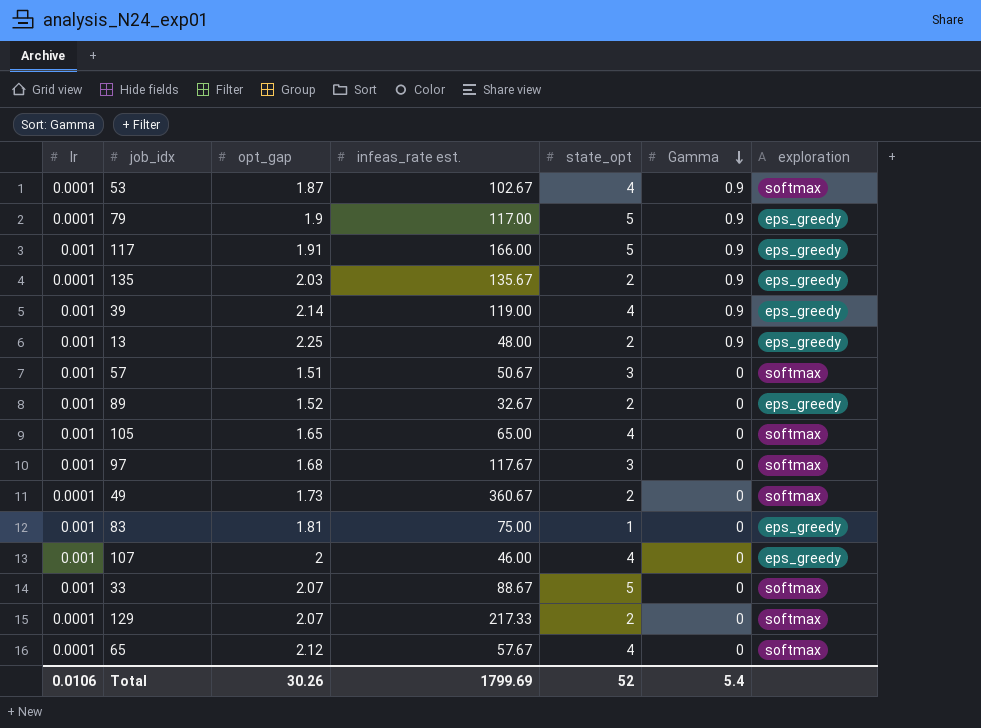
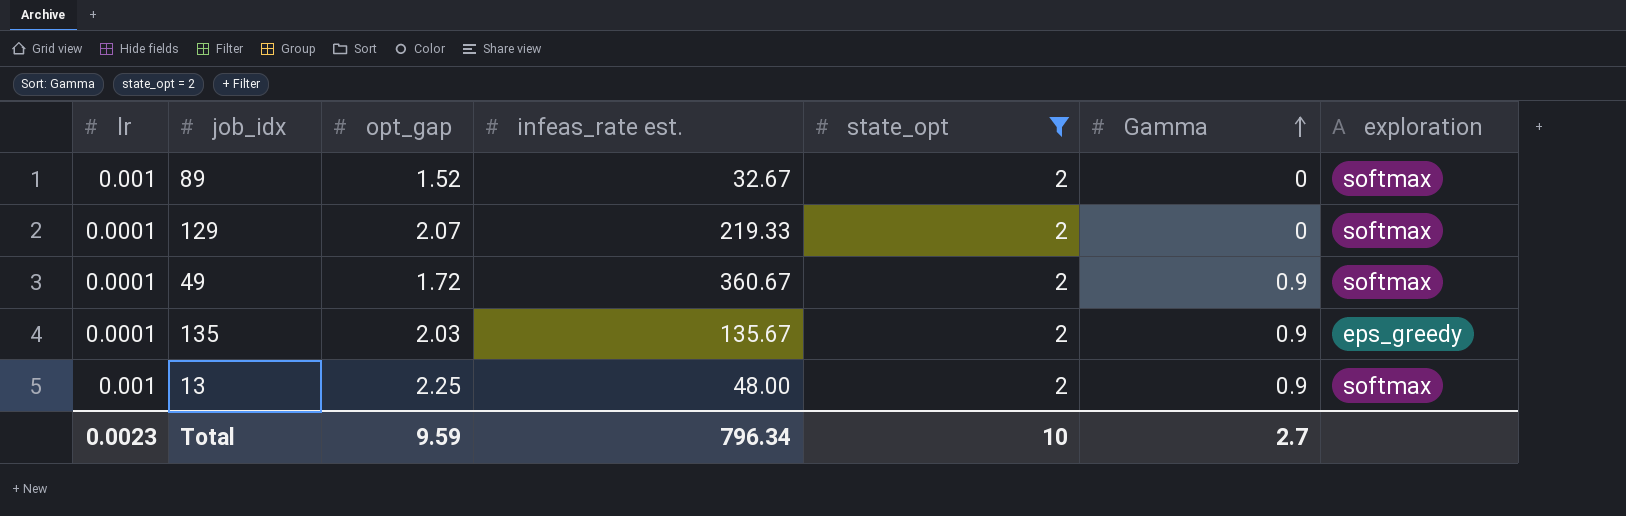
filter: none -> state_opt = 2
row order: Gamma descending -> Gamma ascending
89 | exploration: eps_greedy -> softmax
129 | infeas_rate est.: 217.33 -> 219.33
49 | opt_gap: 1.73 -> 1.72
49 | Gamma: 0 -> 0.9
13 | exploration: eps_greedy -> softmax
Total | lr: 0.0106 -> 0.0023
Total | opt_gap: 30.26 -> 9.59
Total | infeas_rate est.: 1799.69 -> 796.34
Total | state_opt: 52 -> 10
Total | Gamma: 5.4 -> 2.7

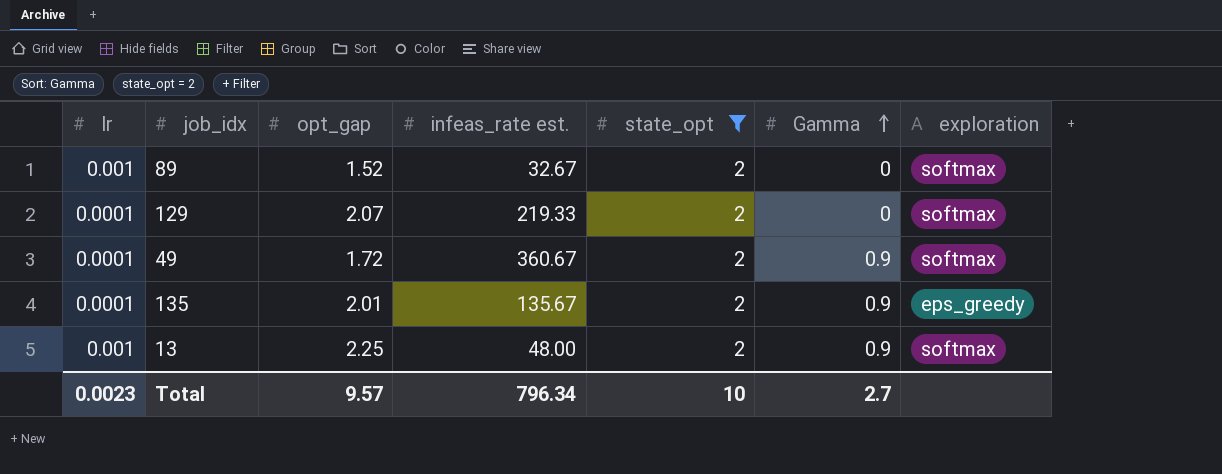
135 | opt_gap: 2.03 -> 2.01
Total | opt_gap: 9.59 -> 9.57

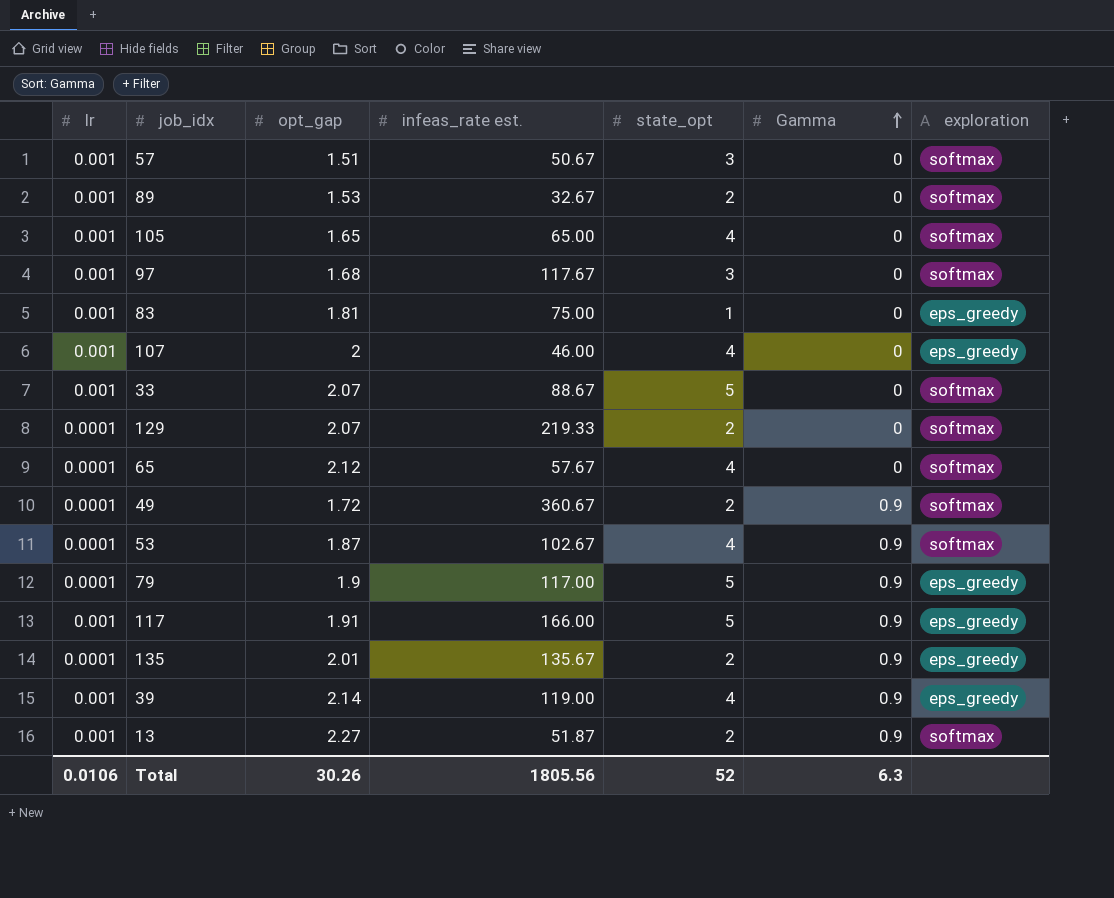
filter: state_opt = 2 -> none
89 | opt_gap: 1.52 -> 1.53
13 | opt_gap: 2.25 -> 2.27
13 | infeas_rate est.: 48.00 -> 51.87
Total | lr: 0.0023 -> 0.0106
Total | opt_gap: 9.57 -> 30.26
Total | infeas_rate est.: 796.34 -> 1805.56
Total | state_opt: 10 -> 52
Total | Gamma: 2.7 -> 6.3

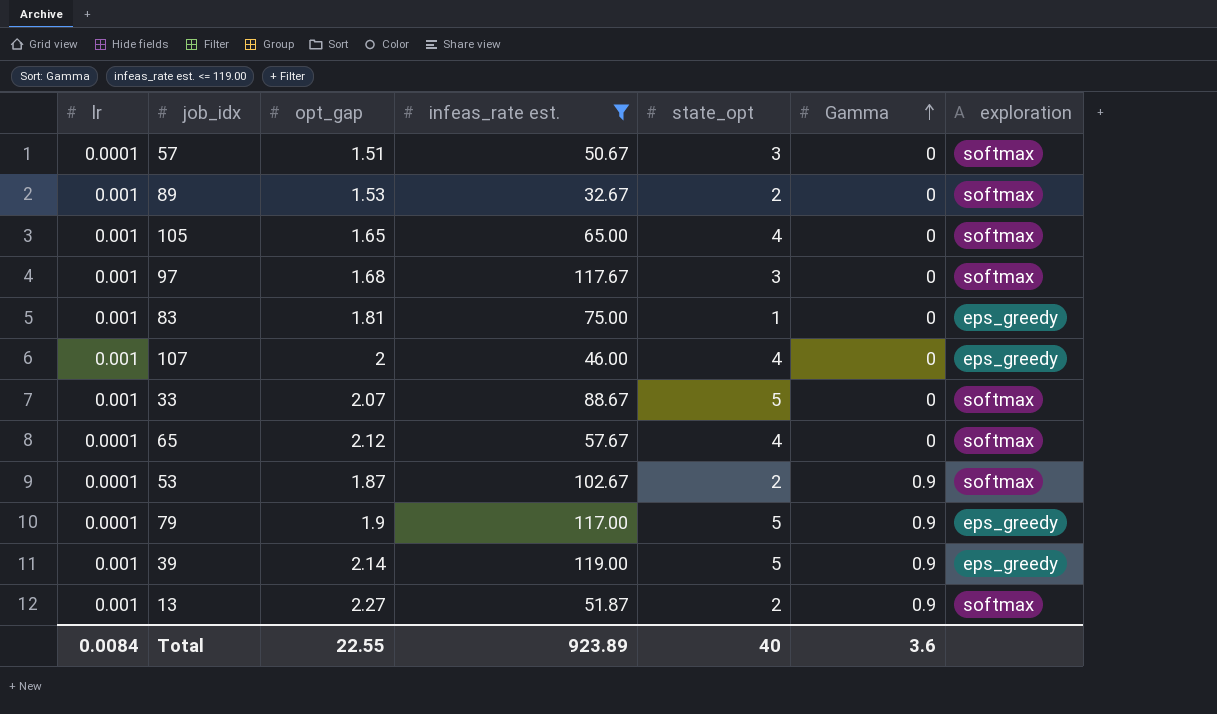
filter: none -> infeas_rate est. <= 119.00
57 | lr: 0.001 -> 0.0001
53 | state_opt: 4 -> 2
39 | state_opt: 4 -> 5
Total | lr: 0.0106 -> 0.0084
Total | opt_gap: 30.26 -> 22.55
Total | infeas_rate est.: 1805.56 -> 923.89
Total | state_opt: 52 -> 40
Total | Gamma: 6.3 -> 3.6

